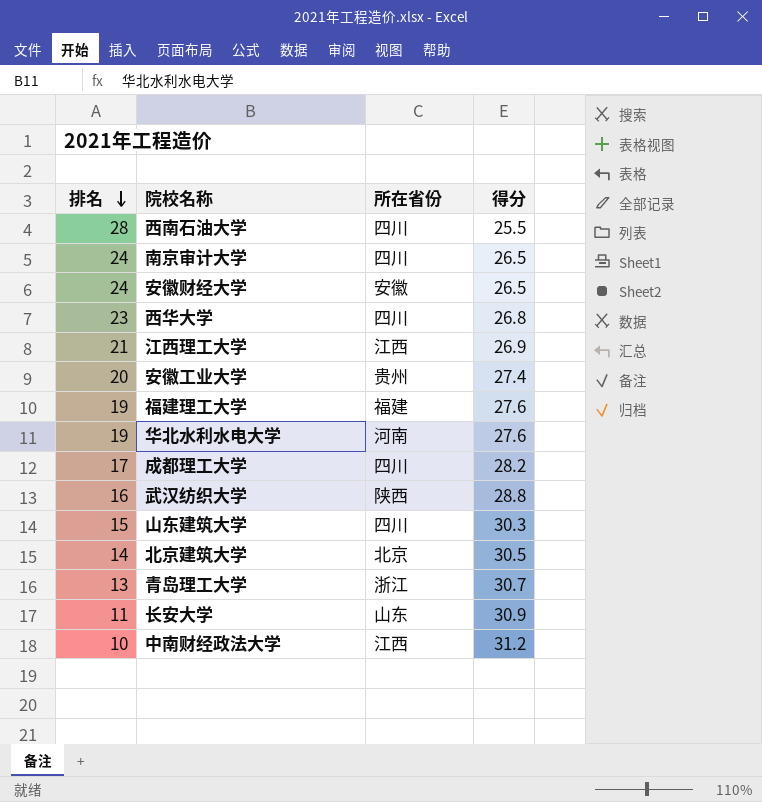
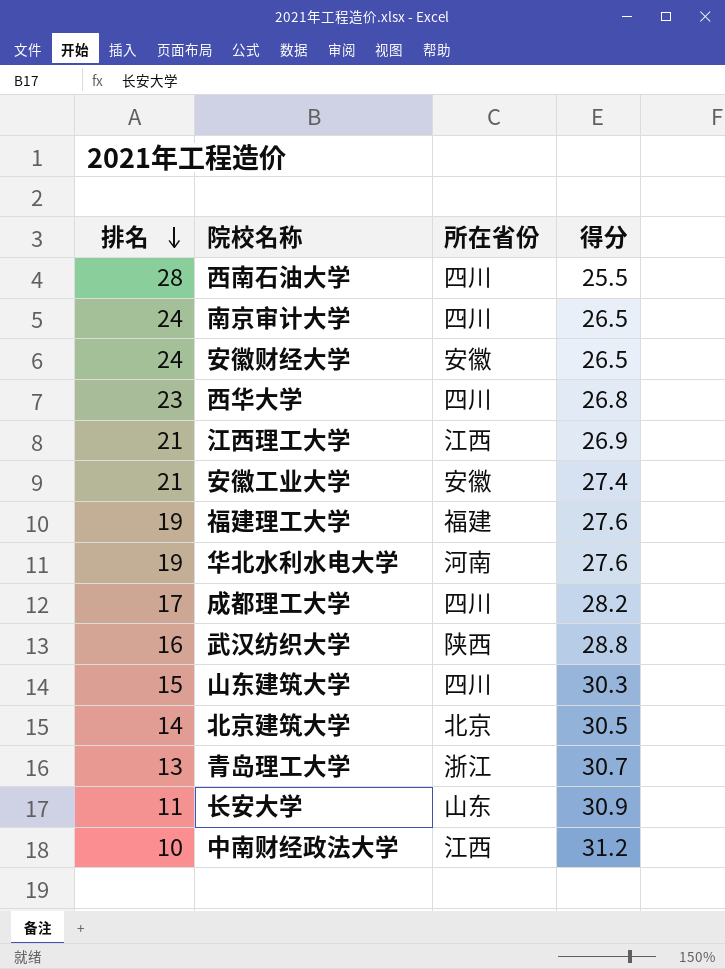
安徽工业大学 | 排名: 20 -> 21
安徽工业大学 | 所在省份: 贵州 -> 安徽

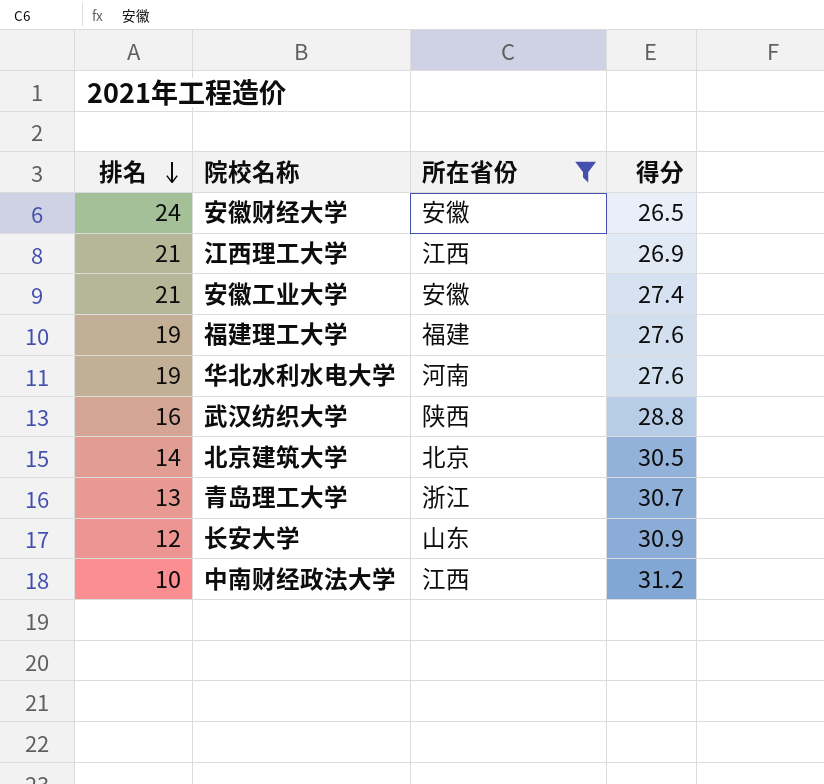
filter: none -> 所在省份 != 四川
长安大学 | 排名: 11 -> 12

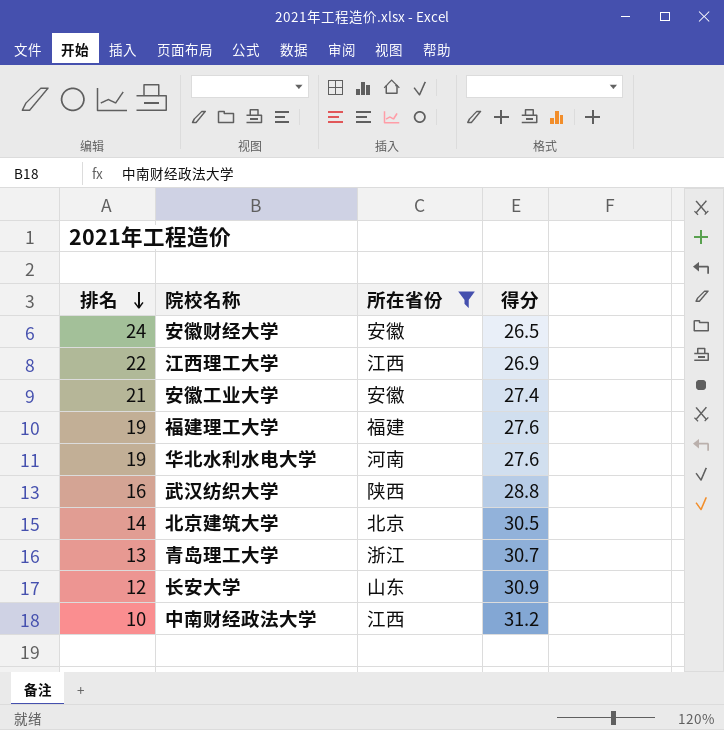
江西理工大学 | 排名: 21 -> 22

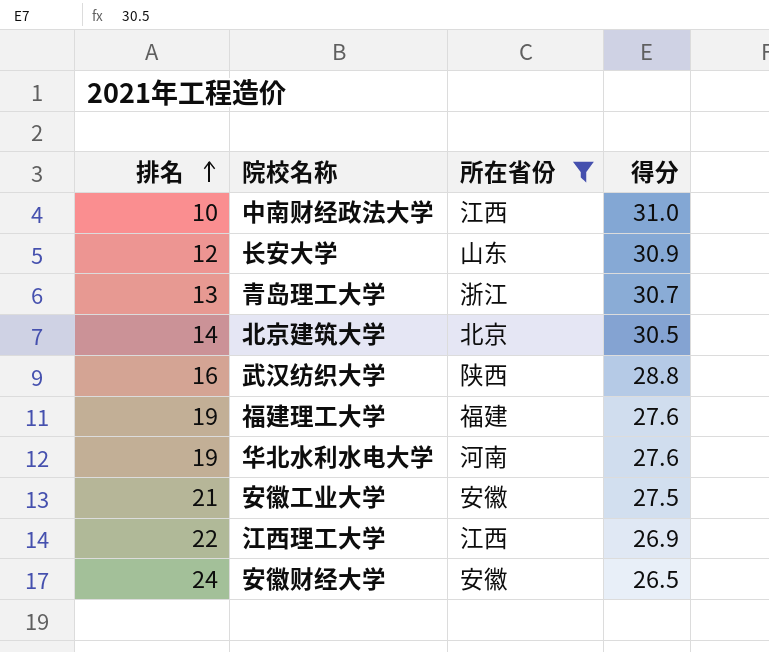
row order: 排名 descending -> 排名 ascending
中南财经政法大学 | 得分: 31.2 -> 31.0
安徽工业大学 | 得分: 27.4 -> 27.5

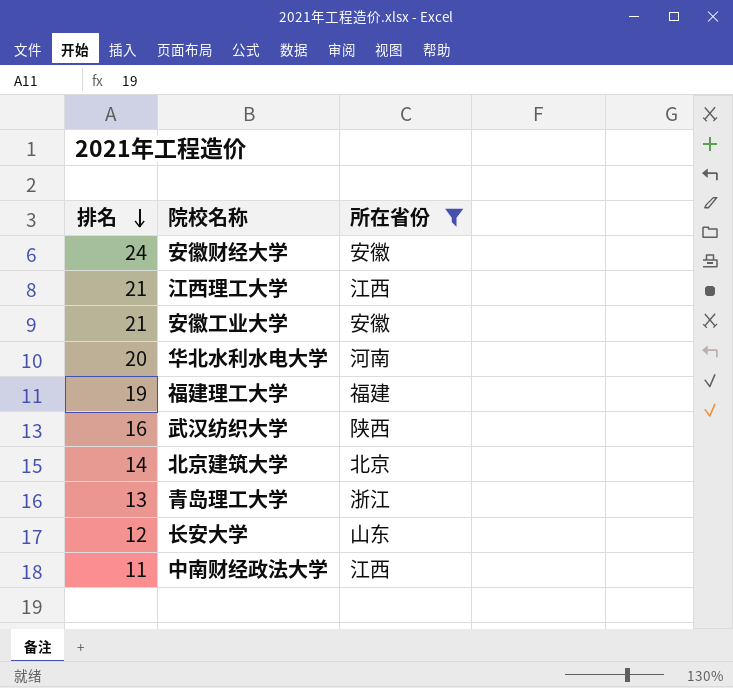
row order: 排名 ascending -> 排名 descending
column 得分 | position: 4 -> none
江西理工大学 | 排名: 22 -> 21
华北水利水电大学 | 排名: 19 -> 20
中南财经政法大学 | 排名: 10 -> 11

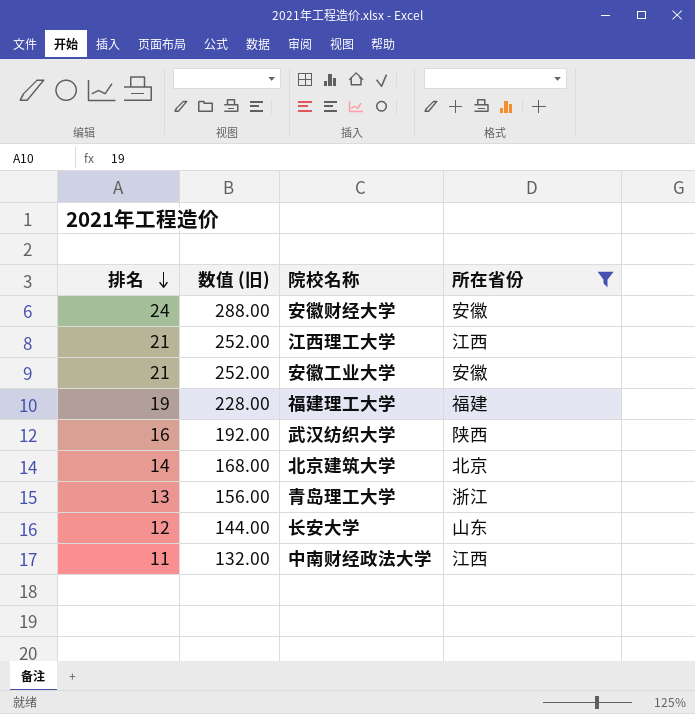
column 数值 (旧) | formula: none -> [排名] * 12
row 华北水利水电大学: 20 | 河南 -> none

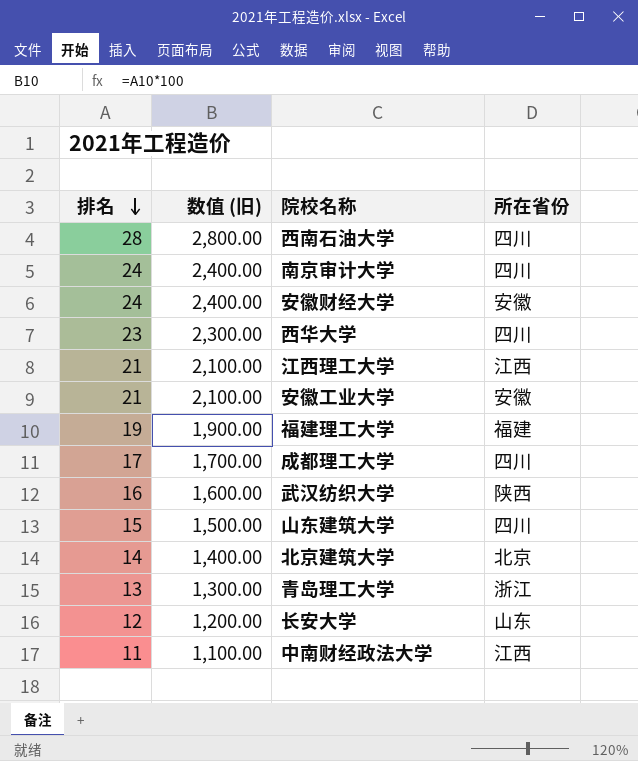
filter: 所在省份 != 四川 -> none
column 数值 (旧) | formula: [排名] * 12 -> [排名] * 100

